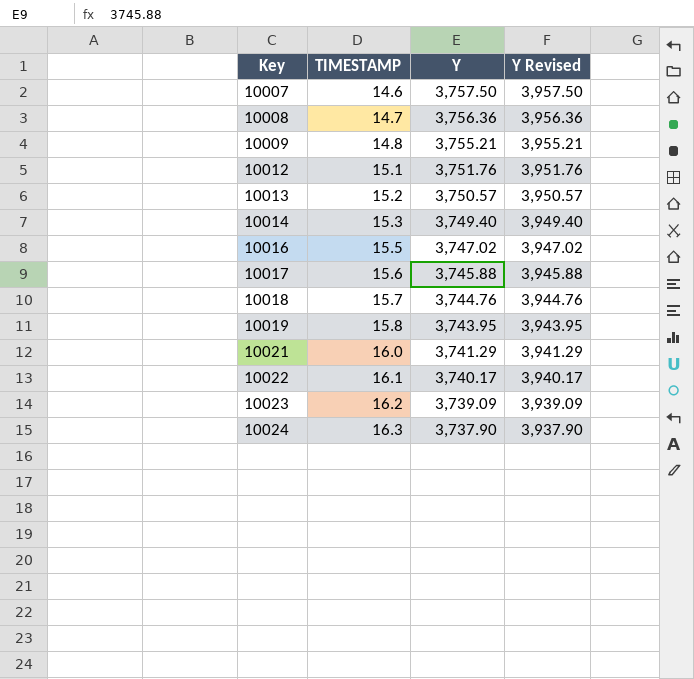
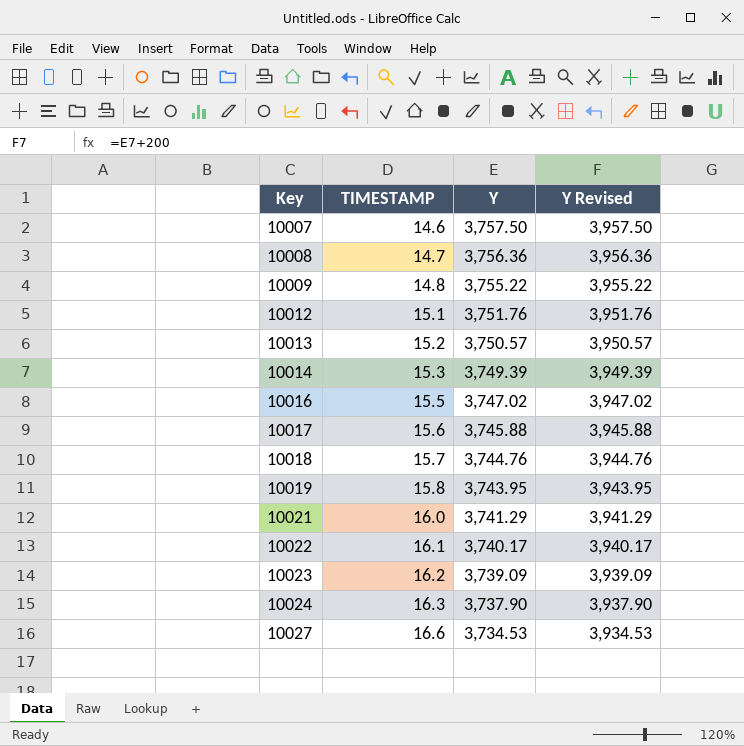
10009 | Y: 3,755.21 -> 3,755.22
10009 | Y Revised: 3,955.21 -> 3,955.22
10014 | Y: 3,749.40 -> 3,749.39
10014 | Y Revised: 3,949.40 -> 3,949.39
row 10027: none -> 16.6 | 3,734.53 | 3,934.53

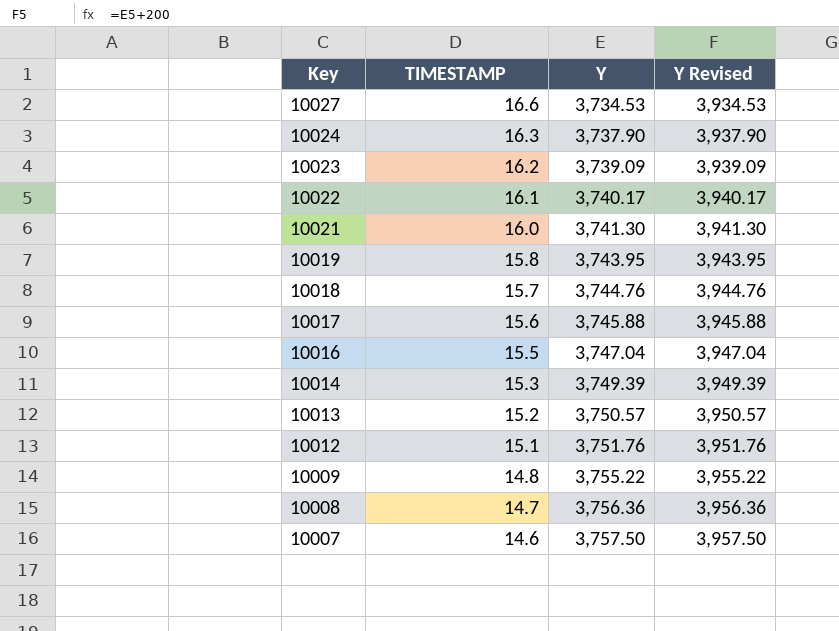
row order: Key ascending -> Key descending
10021 | Y: 3,741.29 -> 3,741.30
10021 | Y Revised: 3,941.29 -> 3,941.30
10016 | Y: 3,747.02 -> 3,747.04
10016 | Y Revised: 3,947.02 -> 3,947.04

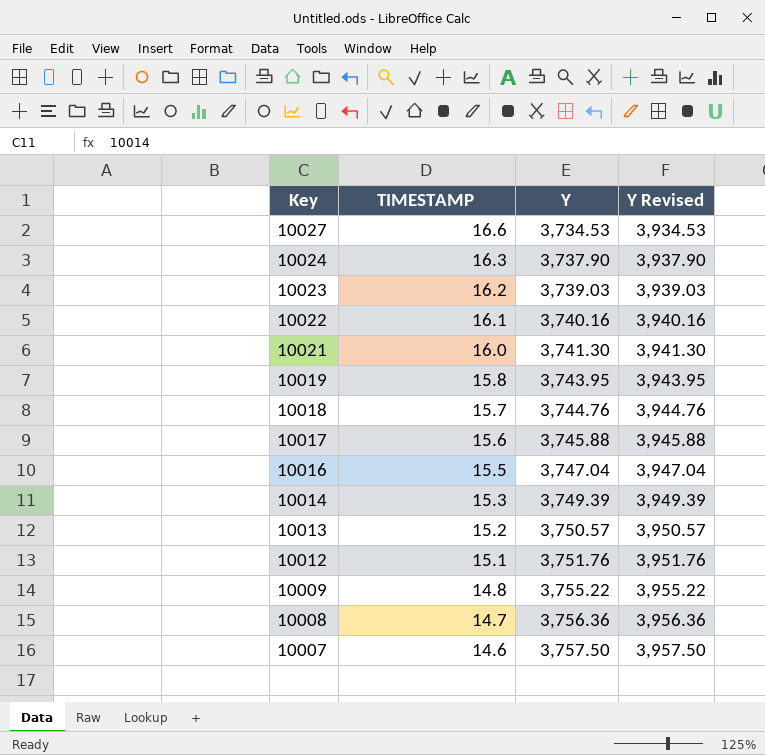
10023 | Y: 3,739.09 -> 3,739.03
10023 | Y Revised: 3,939.09 -> 3,939.03
10022 | Y: 3,740.17 -> 3,740.16
10022 | Y Revised: 3,940.17 -> 3,940.16

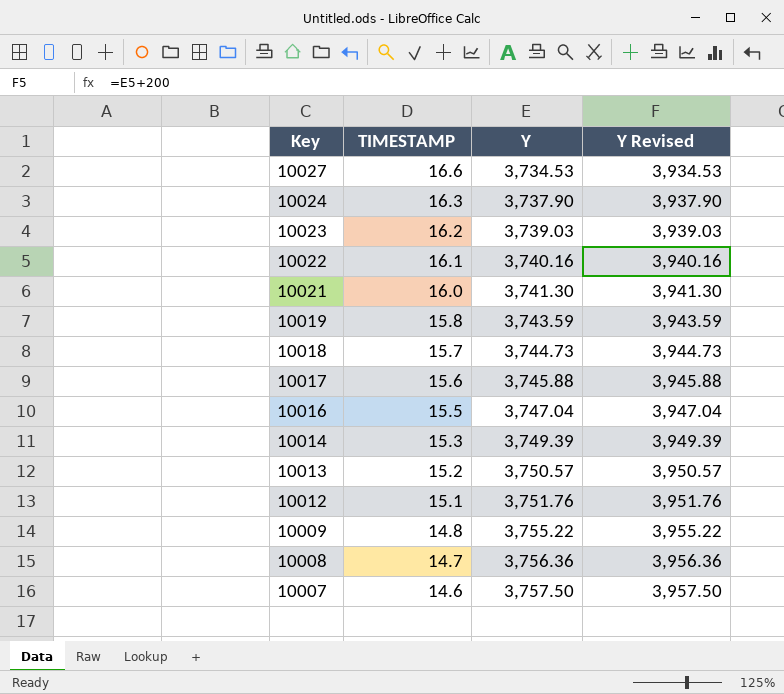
10019 | Y: 3,743.95 -> 3,743.59
10019 | Y Revised: 3,943.95 -> 3,943.59
10018 | Y: 3,744.76 -> 3,744.73
10018 | Y Revised: 3,944.76 -> 3,944.73

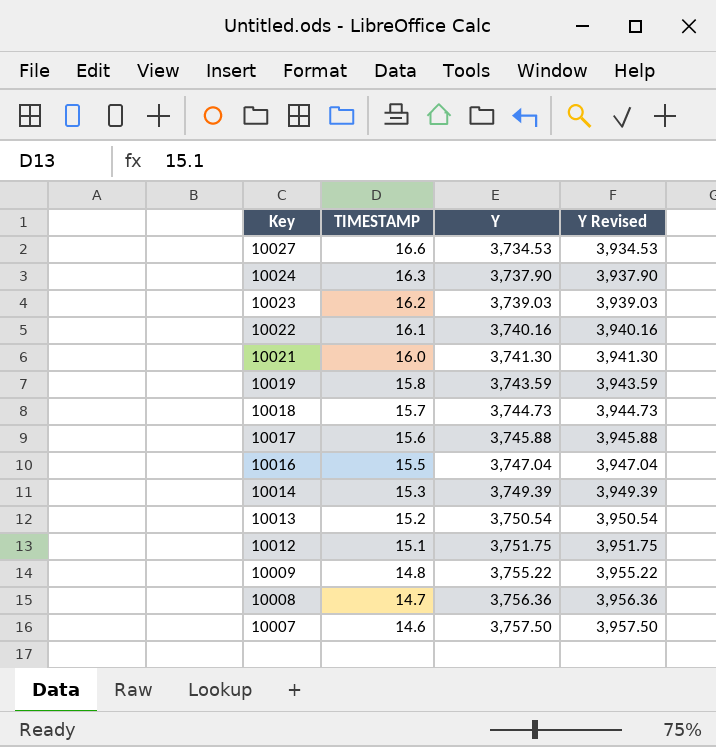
10013 | Y: 3,750.57 -> 3,750.54
10013 | Y Revised: 3,950.57 -> 3,950.54
10012 | Y: 3,751.76 -> 3,751.75
10012 | Y Revised: 3,951.76 -> 3,951.75

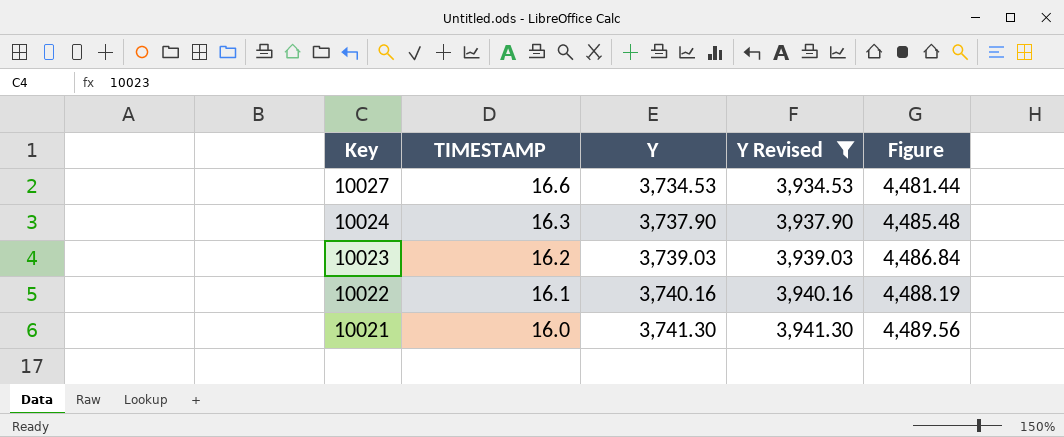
filter: none -> Y Revised <= 3,941.30
column Figure | formula: none -> [Y] * 1.2

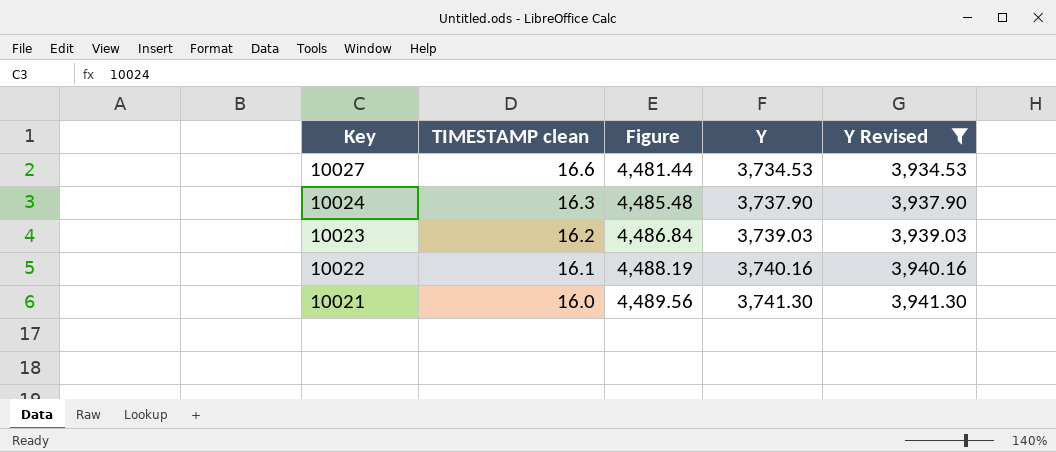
column name: TIMESTAMP -> TIMESTAMP clean
column Figure | position: 5 -> 3

